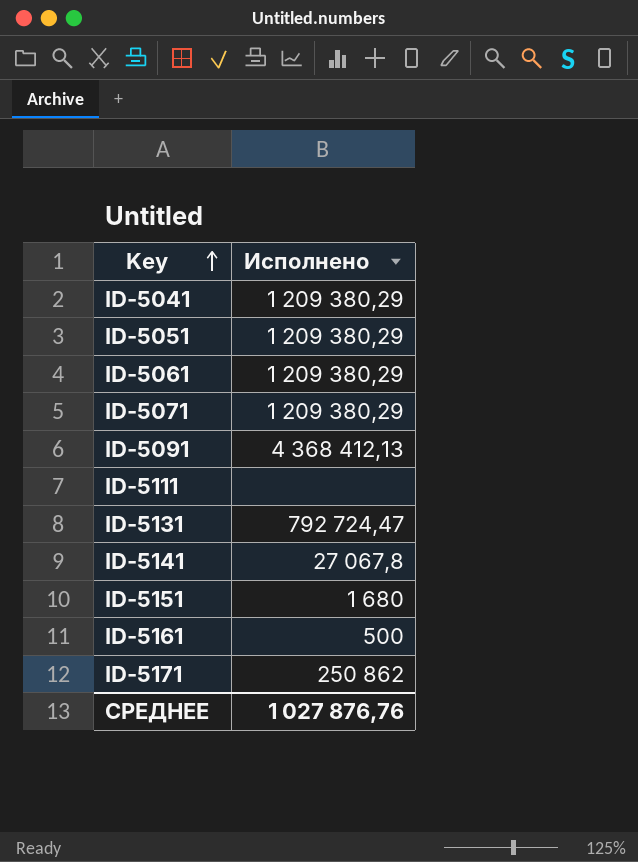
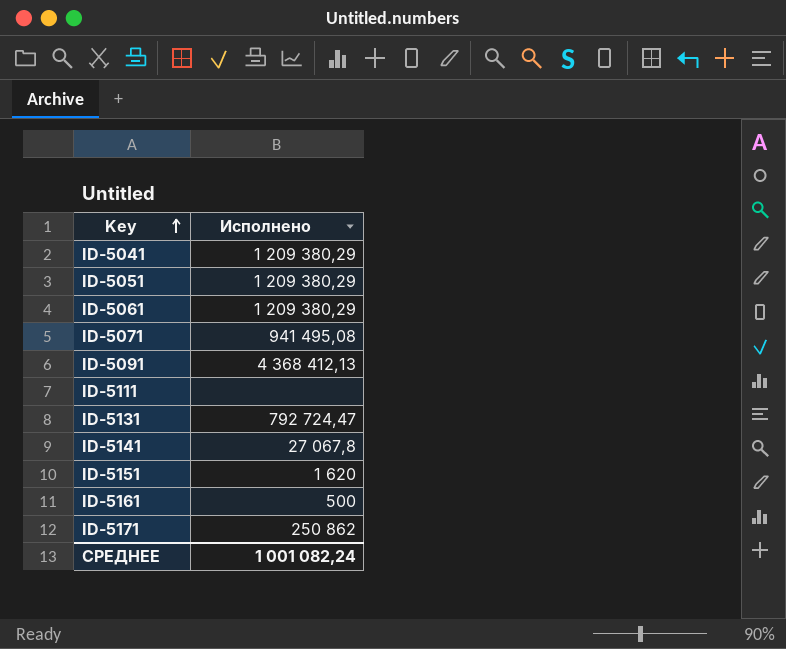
ID-5071 | Исполнено: 1 209 380,29 -> 941 495,08
ID-5151 | Исполнено: 1 680 -> 1 620
СРЕДНЕЕ | Исполнено: 1 027 876,76 -> 1 001 082,24

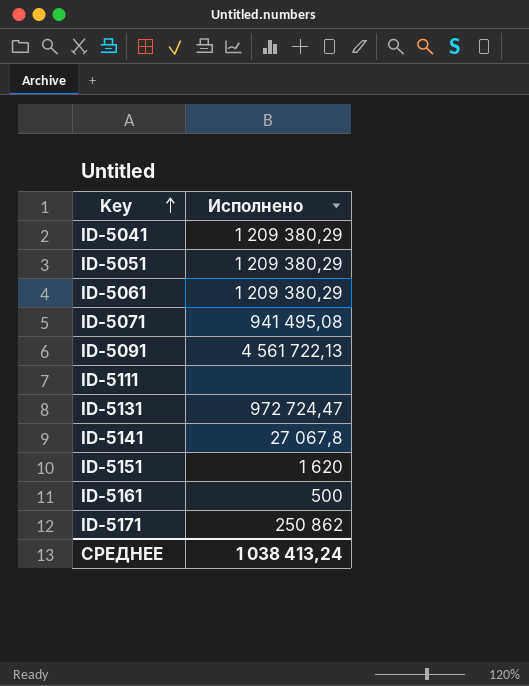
ID-5091 | Исполнено: 4 368 412,13 -> 4 561 722,13
ID-5131 | Исполнено: 792 724,47 -> 972 724,47
СРЕДНЕЕ | Исполнено: 1 001 082,24 -> 1 038 413,24

